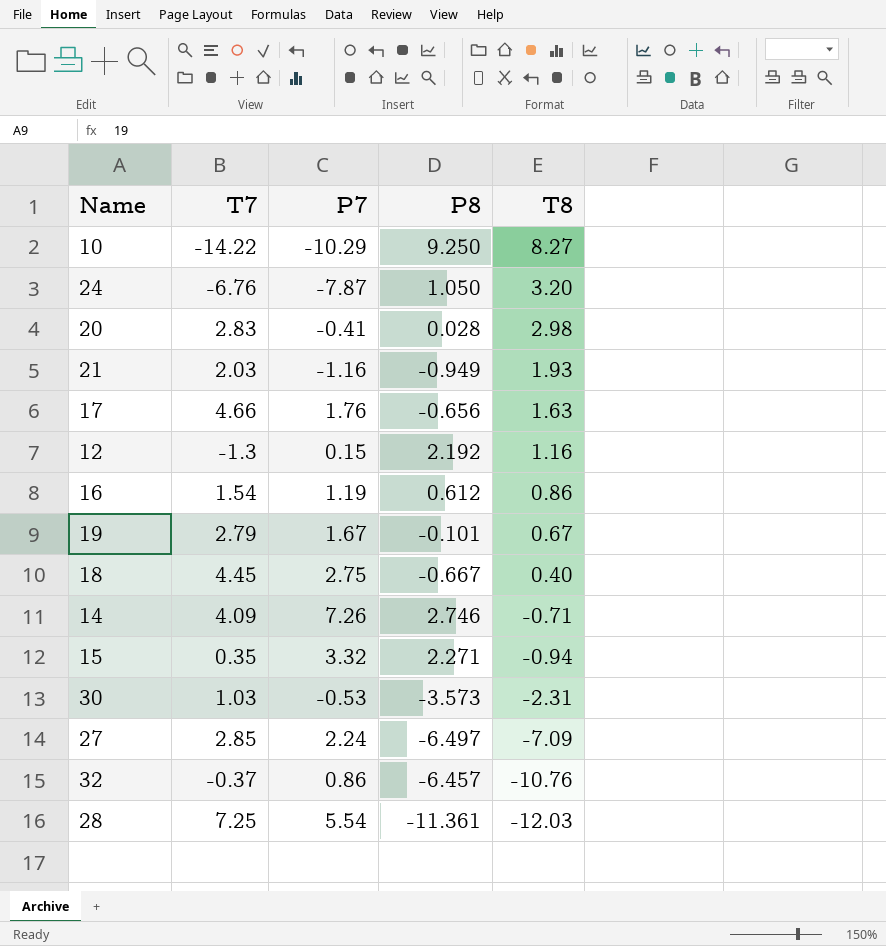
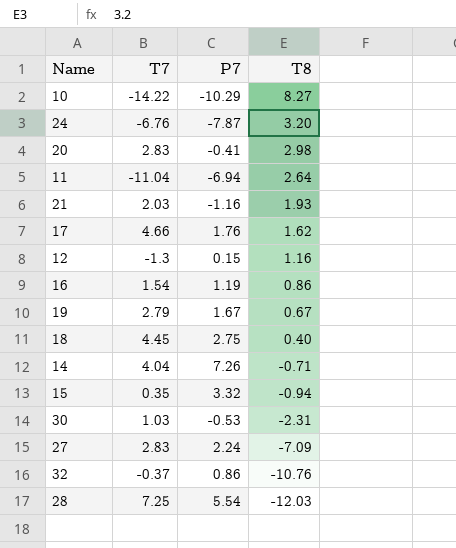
column P8 | position: 4 -> none
row 11: none -> -11.04 | -6.94 | 2.64
17 | T8: 1.63 -> 1.62
14 | T7: 4.09 -> 4.04
27 | T7: 2.85 -> 2.83

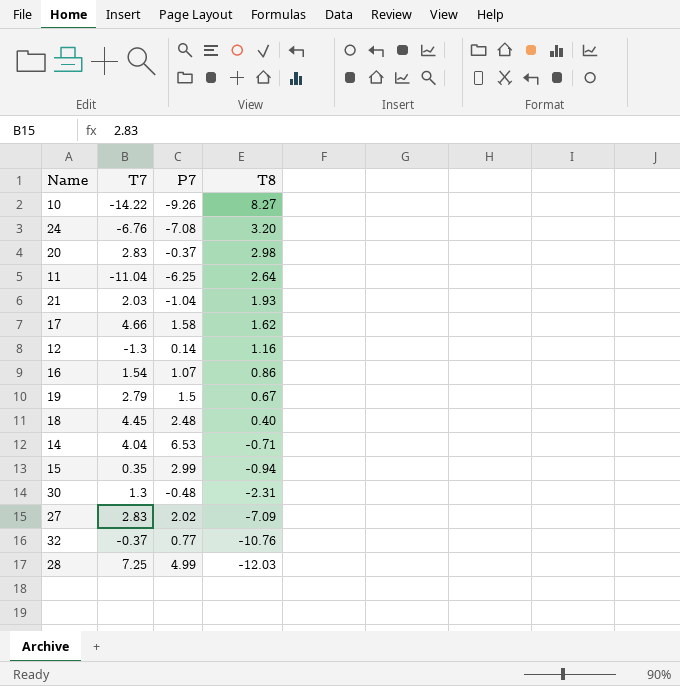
10 | P7: -10.29 -> -9.26
24 | P7: -7.87 -> -7.08
20 | P7: -0.41 -> -0.37
11 | P7: -6.94 -> -6.25
21 | P7: -1.16 -> -1.04
17 | P7: 1.76 -> 1.58
12 | P7: 0.15 -> 0.14
16 | P7: 1.19 -> 1.07
19 | P7: 1.67 -> 1.5
18 | P7: 2.75 -> 2.48
14 | P7: 7.26 -> 6.53
15 | P7: 3.32 -> 2.99
30 | T7: 1.03 -> 1.3
30 | P7: -0.53 -> -0.48
27 | P7: 2.24 -> 2.02
32 | P7: 0.86 -> 0.77
28 | P7: 5.54 -> 4.99

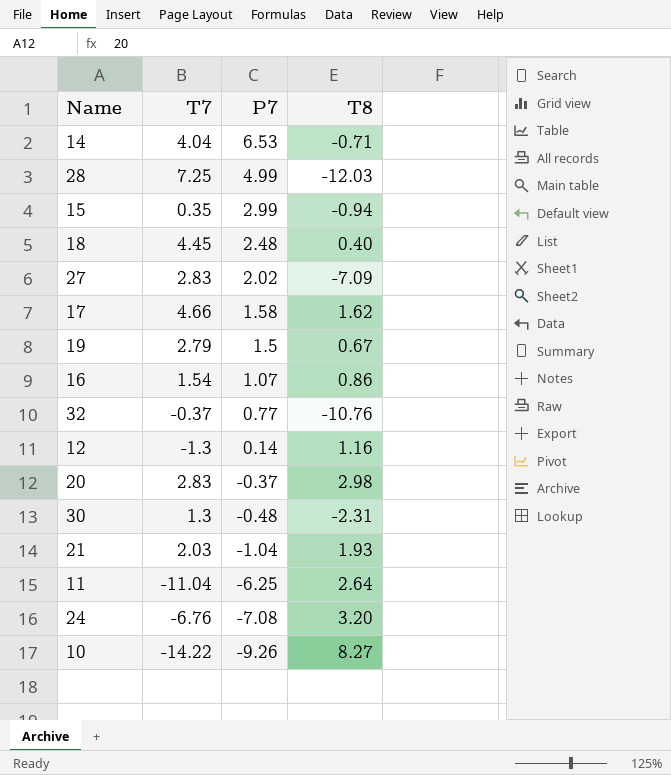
row order: T8 descending -> P7 descending

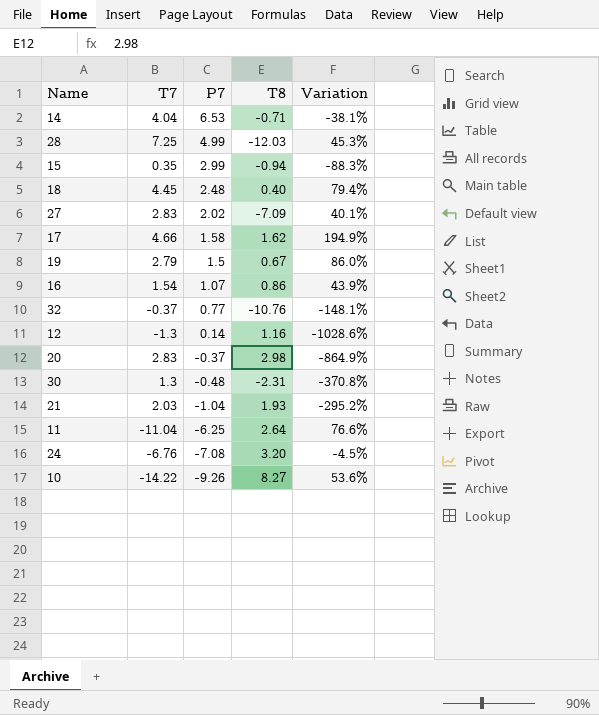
column Variation | formula: none -> ([T7] - [P7]) / [P7]

